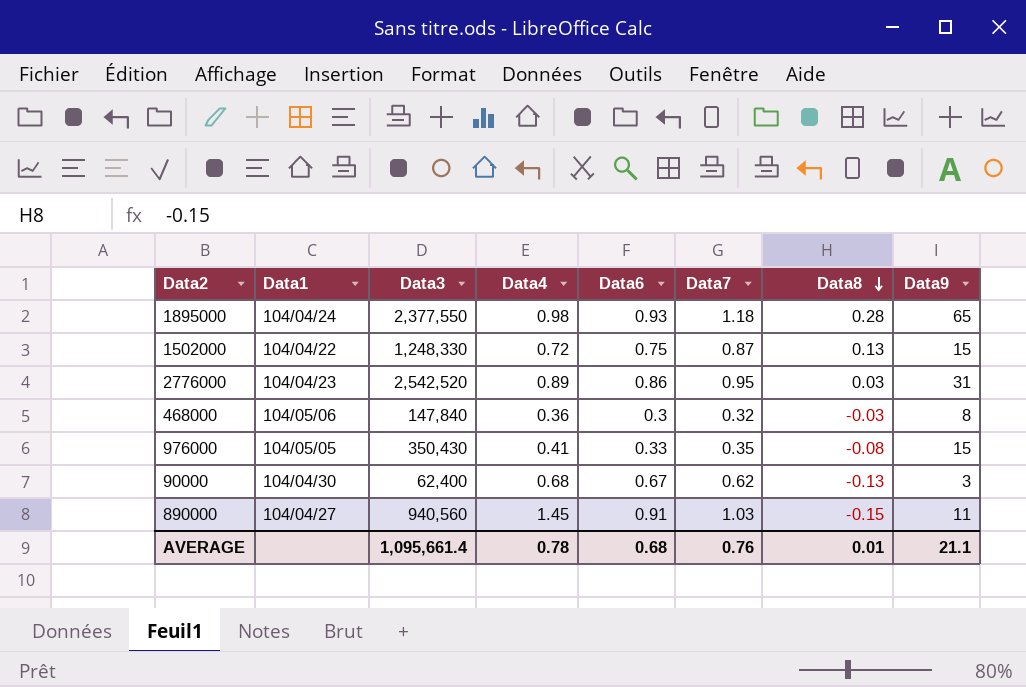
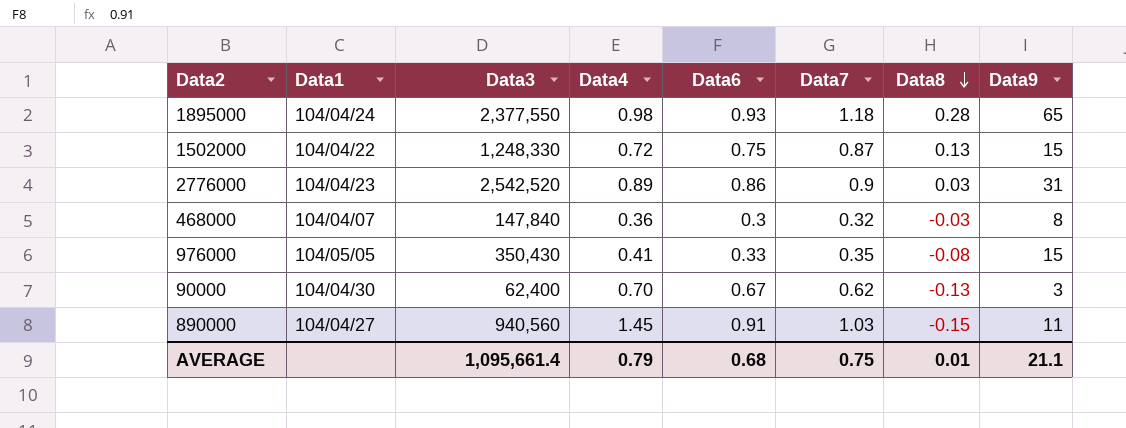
2776000 | Data7: 0.95 -> 0.9
468000 | Data1: 104/05/06 -> 104/04/07
90000 | Data4: 0.68 -> 0.70
AVERAGE | Data4: 0.78 -> 0.79
AVERAGE | Data7: 0.76 -> 0.75

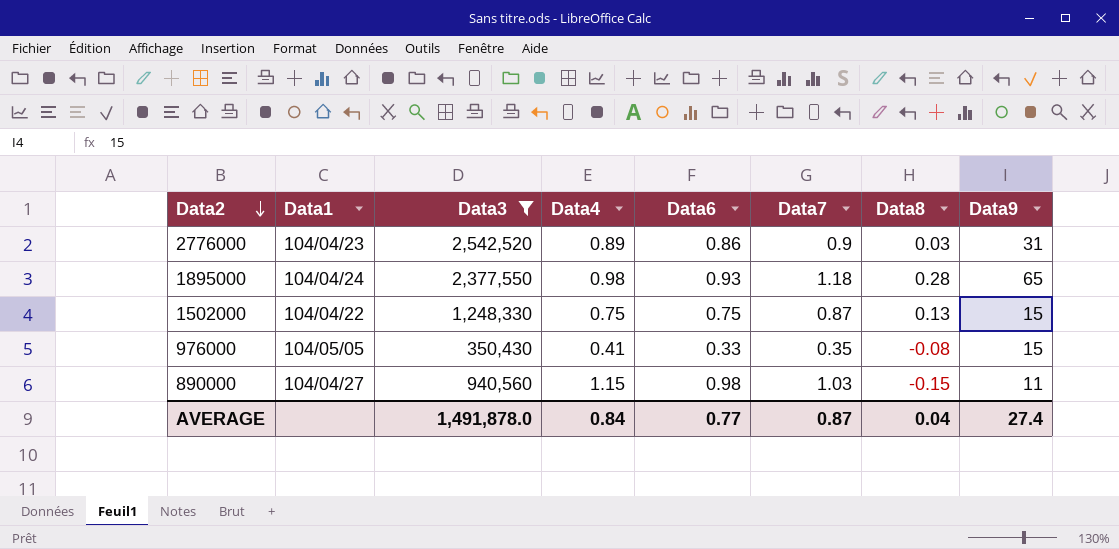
filter: none -> Data3 >= 350,430
row order: Data8 descending -> Data2 descending
1502000 | Data4: 0.72 -> 0.75
890000 | Data4: 1.45 -> 1.15
890000 | Data6: 0.91 -> 0.98
AVERAGE | Data3: 1,095,661.4 -> 1,491,878.0
AVERAGE | Data4: 0.79 -> 0.84
AVERAGE | Data6: 0.68 -> 0.77
AVERAGE | Data7: 0.75 -> 0.87
AVERAGE | Data8: 0.01 -> 0.04
AVERAGE | Data9: 21.1 -> 27.4

